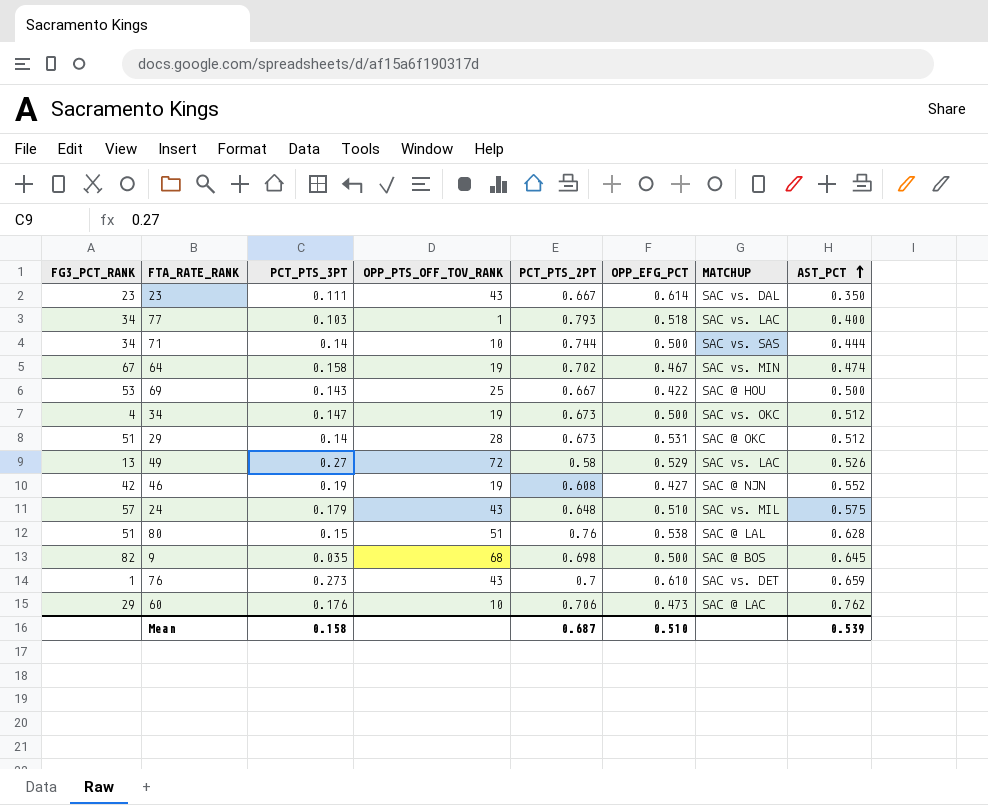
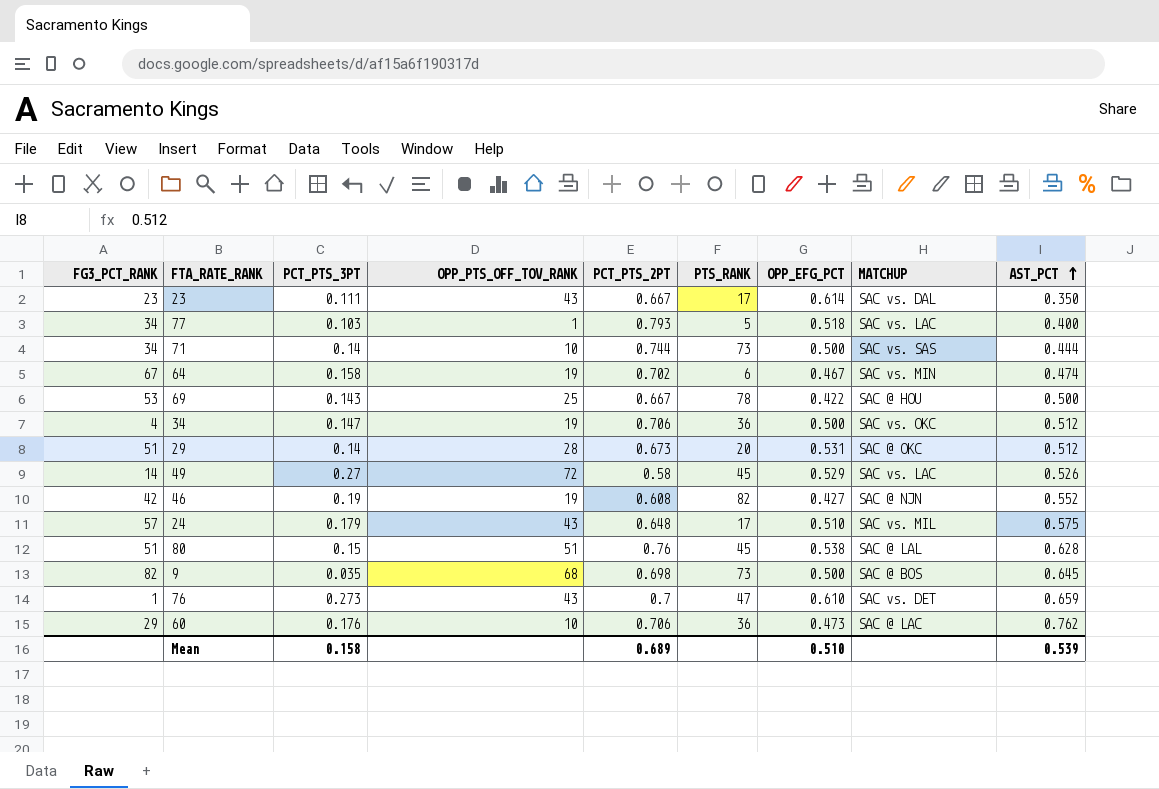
column PTS_RANK | position: none -> 6
34 | PCT_PTS_2PT: 0.673 -> 0.706
49 | FG3_PCT_RANK: 13 -> 14
Mean | PCT_PTS_2PT: 0.687 -> 0.689

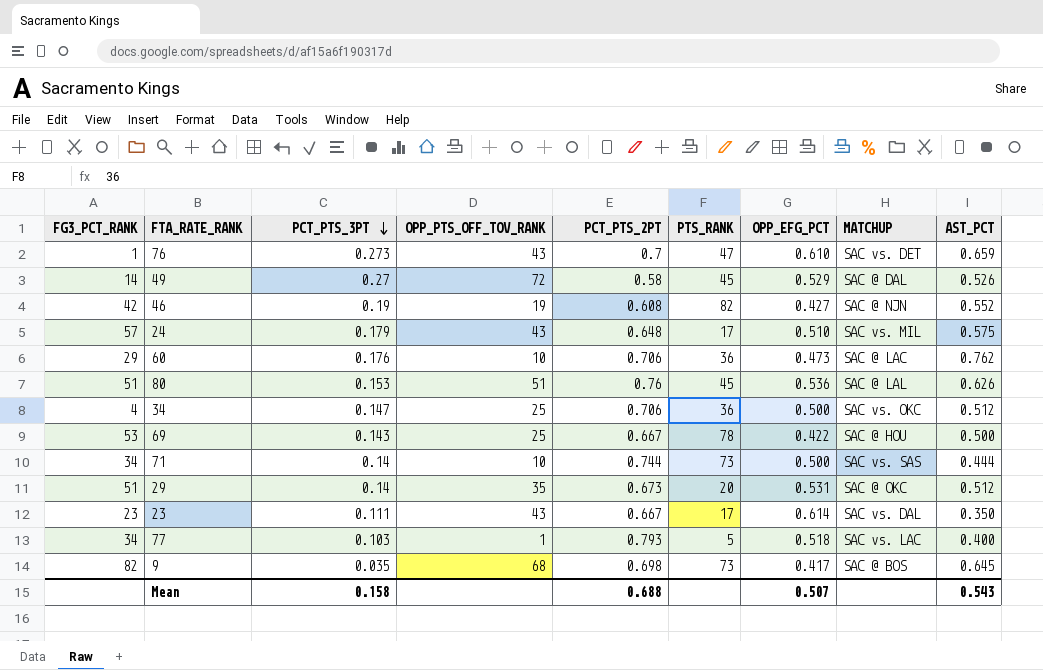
row order: AST_PCT ascending -> PCT_PTS_3PT descending
row 64: 67 | 0.158 | 19 | 0.702 | 6 | 0.467 | SAC vs. MIN | 0.474 -> none
49 | MATCHUP: SAC vs. LAC -> SAC @ DAL
80 | PCT_PTS_3PT: 0.15 -> 0.153
80 | OPP_EFG_PCT: 0.538 -> 0.536
80 | AST_PCT: 0.628 -> 0.626
34 | OPP_PTS_OFF_TOV_RANK: 19 -> 25
29 | OPP_PTS_OFF_TOV_RANK: 28 -> 35
9 | OPP_EFG_PCT: 0.500 -> 0.417
Mean | PCT_PTS_2PT: 0.689 -> 0.688
Mean | OPP_EFG_PCT: 0.510 -> 0.507
Mean | AST_PCT: 0.539 -> 0.543

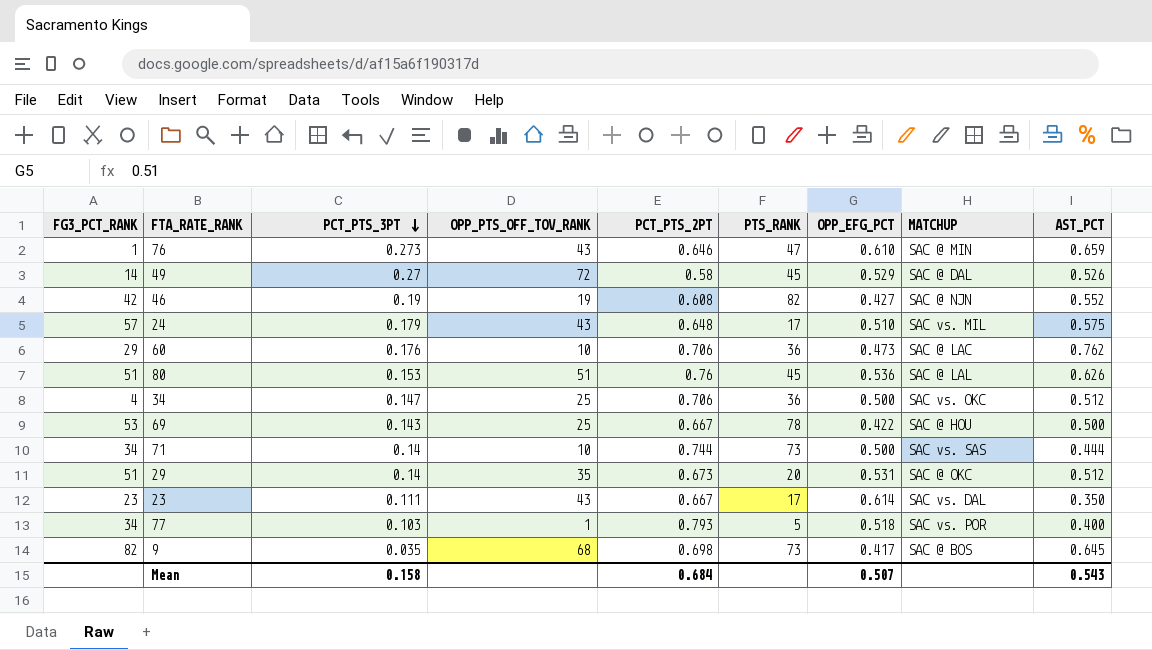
76 | PCT_PTS_2PT: 0.7 -> 0.646
76 | MATCHUP: SAC vs. DET -> SAC @ MIN
77 | MATCHUP: SAC vs. LAC -> SAC vs. POR
Mean | PCT_PTS_2PT: 0.688 -> 0.684

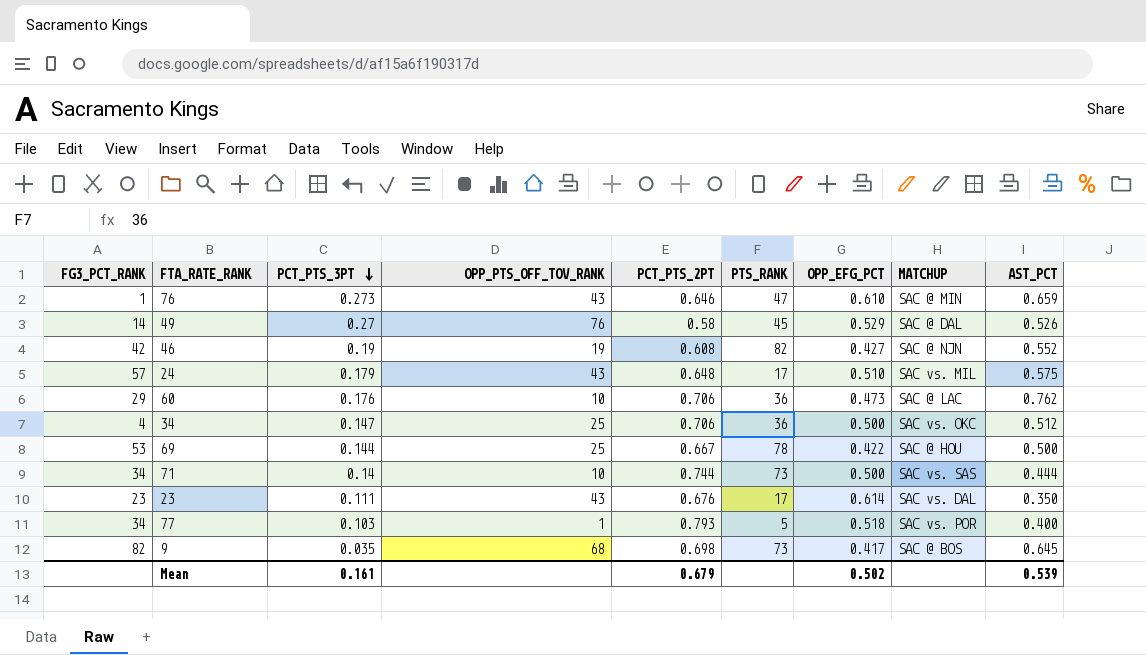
row 80: 51 | 0.153 | 51 | 0.76 | 45 | 0.536 | SAC @ LAL | 0.626 -> none
row 29: 51 | 0.14 | 35 | 0.673 | 20 | 0.531 | SAC @ OKC | 0.512 -> none
49 | OPP_PTS_OFF_TOV_RANK: 72 -> 76
69 | PCT_PTS_3PT: 0.143 -> 0.144
23 | PCT_PTS_2PT: 0.667 -> 0.676
Mean | PCT_PTS_3PT: 0.158 -> 0.161
Mean | PCT_PTS_2PT: 0.684 -> 0.679
Mean | OPP_EFG_PCT: 0.507 -> 0.502
Mean | AST_PCT: 0.543 -> 0.539

